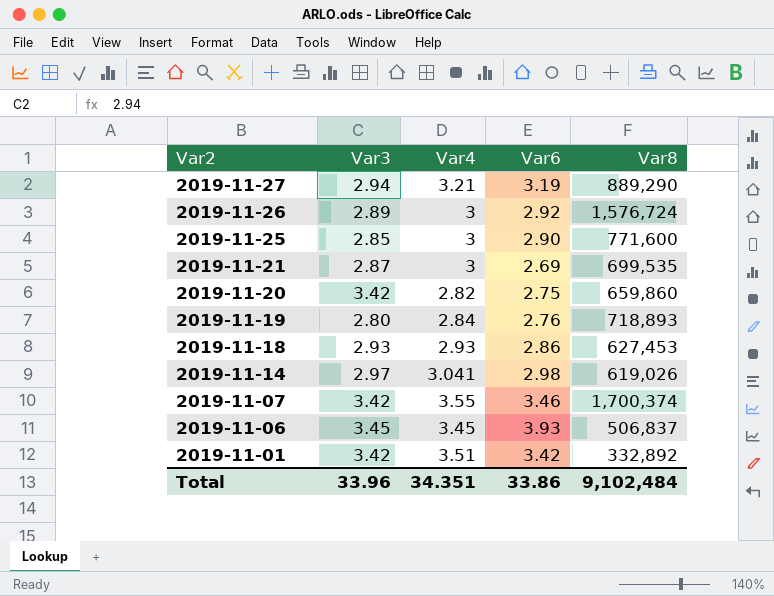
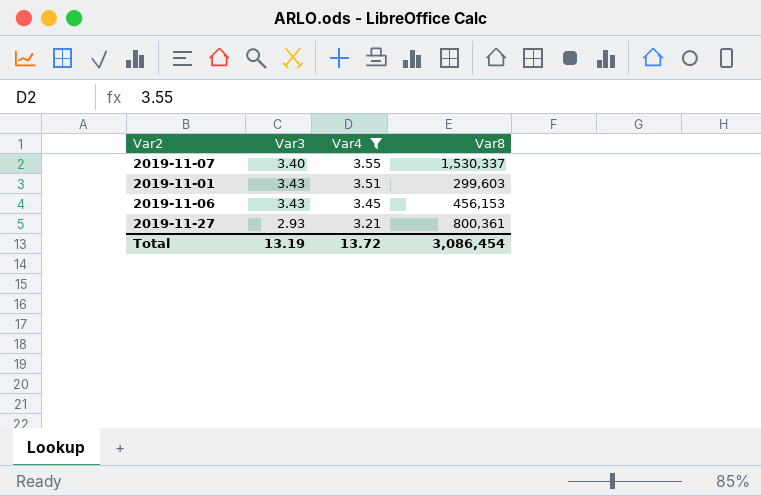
filter: none -> Var4 >= 3.21
row order: Var2 descending -> Var4 descending
column Var6 | position: 4 -> none
2019-11-07 | Var3: 3.42 -> 3.40
2019-11-07 | Var8: 1,700,374 -> 1,530,337
2019-11-01 | Var3: 3.42 -> 3.43
2019-11-01 | Var8: 332,892 -> 299,603
2019-11-06 | Var3: 3.45 -> 3.43
2019-11-06 | Var8: 506,837 -> 456,153
2019-11-27 | Var3: 2.94 -> 2.93
2019-11-27 | Var8: 889,290 -> 800,361
Total | Var3: 33.96 -> 13.19
Total | Var4: 34.351 -> 13.72
Total | Var8: 9,102,484 -> 3,086,454

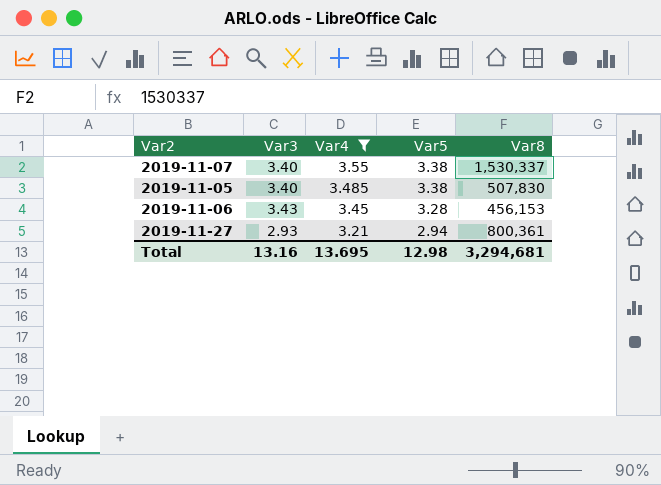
column Var5 | position: none -> 4
row 2019-11-01: 3.43 | 3.51 | 299,603 -> none
row 2019-11-05: none -> 3.40 | 3.485 | 3.38 | 507,830
Total | Var3: 13.19 -> 13.16
Total | Var4: 13.72 -> 13.695
Total | Var8: 3,086,454 -> 3,294,681

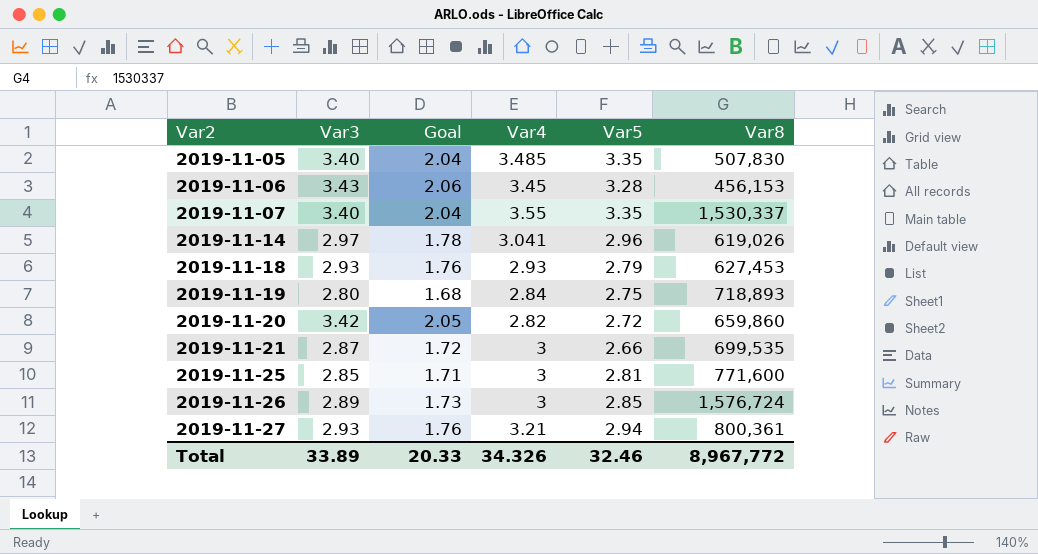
filter: Var4 >= 3.21 -> none
row order: Var4 descending -> Var2 ascending
column Goal | formula: none -> [Var3] * 0.6
2019-11-05 | Var5: 3.38 -> 3.35
2019-11-07 | Var5: 3.38 -> 3.35
Total | Var3: 13.16 -> 33.89
Total | Var4: 13.695 -> 34.326
Total | Var5: 12.98 -> 32.46
Total | Var8: 3,294,681 -> 8,967,772

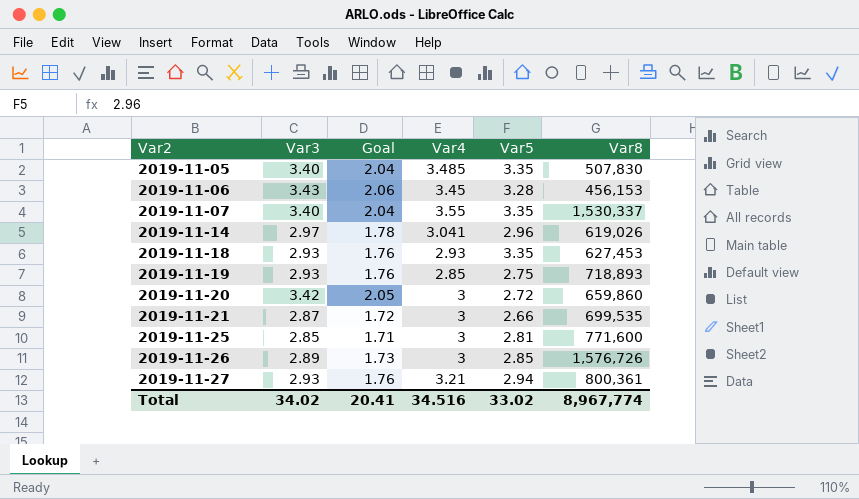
2019-11-18 | Var5: 2.79 -> 3.35
2019-11-19 | Var3: 2.80 -> 2.93
2019-11-19 | Goal: 1.68 -> 1.76
2019-11-19 | Var4: 2.84 -> 2.85
2019-11-20 | Var4: 2.82 -> 3
2019-11-26 | Var8: 1,576,724 -> 1,576,726
Total | Var3: 33.89 -> 34.02
Total | Goal: 20.33 -> 20.41
Total | Var4: 34.326 -> 34.516
Total | Var5: 32.46 -> 33.02
Total | Var8: 8,967,772 -> 8,967,774

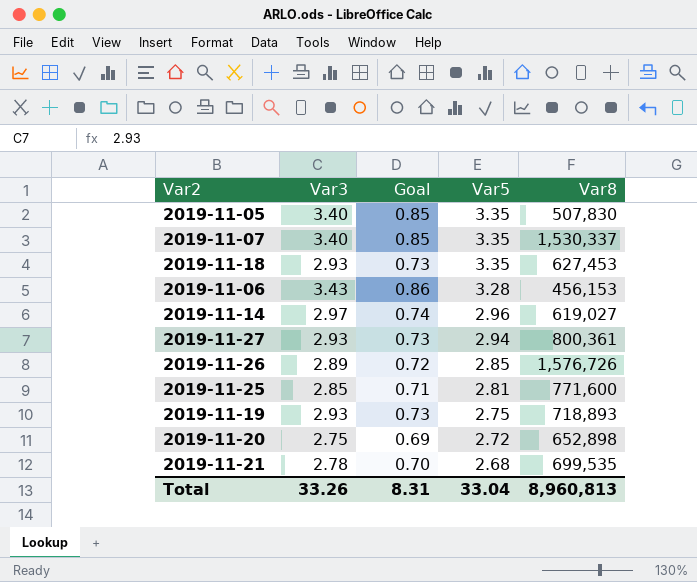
row order: Var2 ascending -> Var5 descending
column Var4 | position: 4 -> none
column Goal | formula: [Var3] * 0.6 -> [Var3] * 0.25
2019-11-14 | Var8: 619,026 -> 619,027
2019-11-20 | Var3: 3.42 -> 2.75
2019-11-20 | Var8: 659,860 -> 652,898
2019-11-21 | Var3: 2.87 -> 2.78
2019-11-21 | Var5: 2.66 -> 2.68
Total | Var3: 34.02 -> 33.26
Total | Goal: 20.41 -> 8.31
Total | Var5: 33.02 -> 33.04
Total | Var8: 8,967,774 -> 8,960,813

